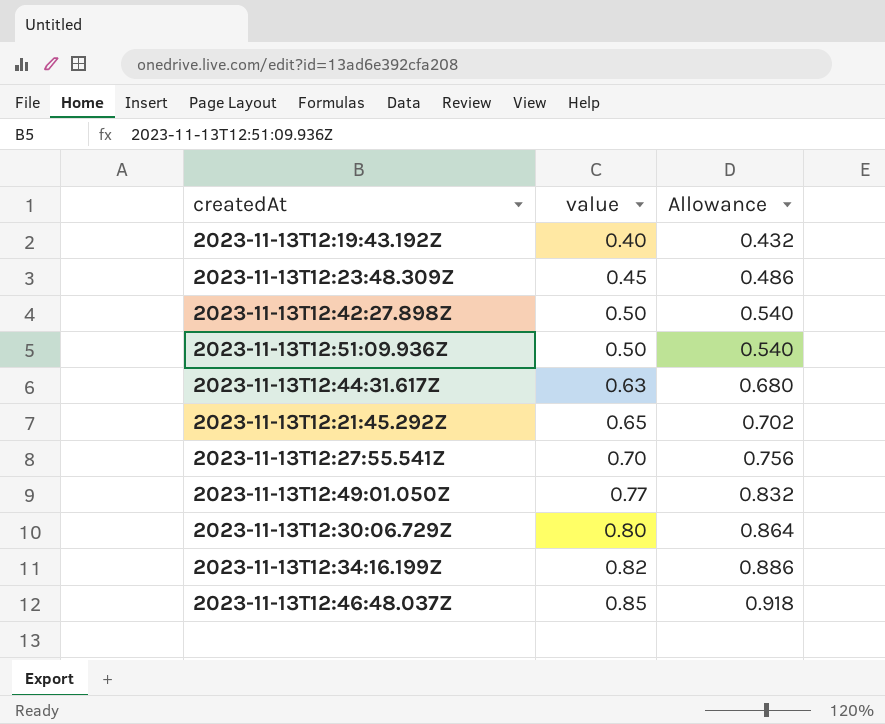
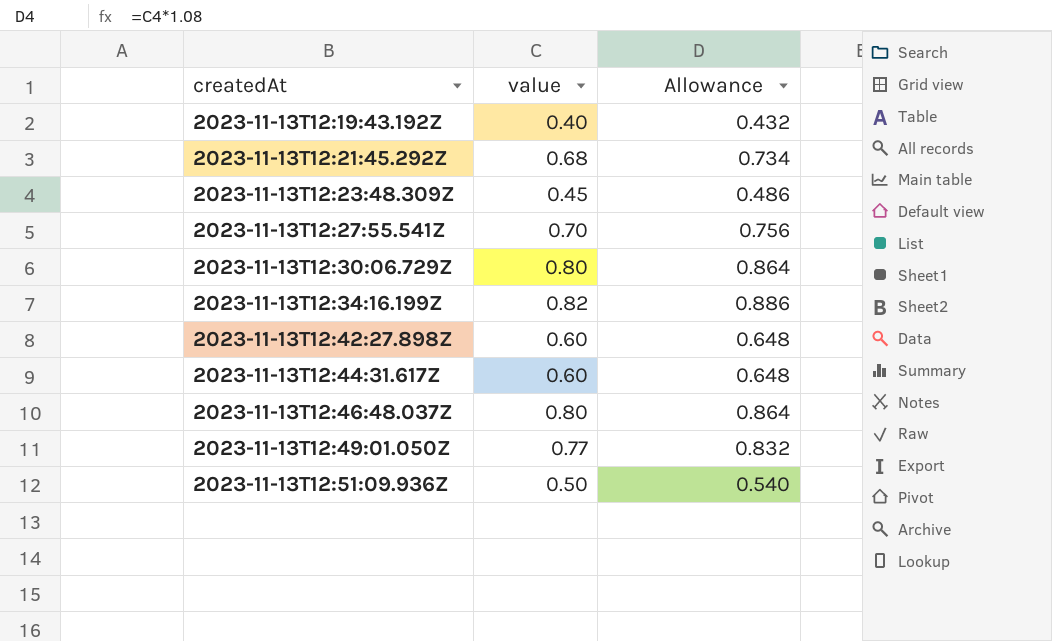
row order: value ascending -> createdAt ascending
2023-11-13T12:21:45.292Z | value: 0.65 -> 0.68
2023-11-13T12:21:45.292Z | Allowance: 0.702 -> 0.734
2023-11-13T12:42:27.898Z | value: 0.50 -> 0.60
2023-11-13T12:42:27.898Z | Allowance: 0.540 -> 0.648
2023-11-13T12:44:31.617Z | value: 0.63 -> 0.60
2023-11-13T12:44:31.617Z | Allowance: 0.680 -> 0.648
2023-11-13T12:46:48.037Z | value: 0.85 -> 0.80
2023-11-13T12:46:48.037Z | Allowance: 0.918 -> 0.864

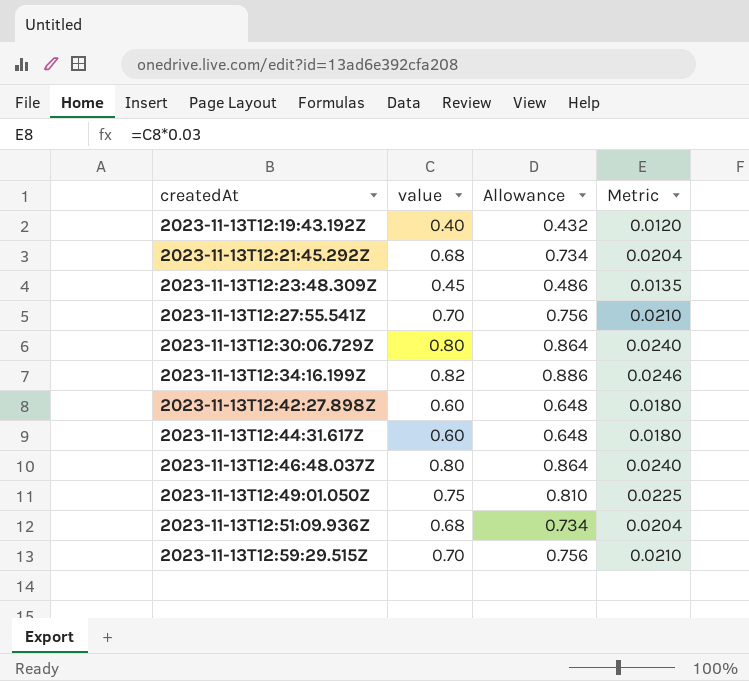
column Metric | formula: none -> [value] * 0.03
2023-11-13T12:49:01.050Z | value: 0.77 -> 0.75
2023-11-13T12:49:01.050Z | Allowance: 0.832 -> 0.810
2023-11-13T12:51:09.936Z | value: 0.50 -> 0.68
2023-11-13T12:51:09.936Z | Allowance: 0.540 -> 0.734
row 2023-11-13T12:59:29.515Z: none -> 0.70 | 0.756 | 0.0210

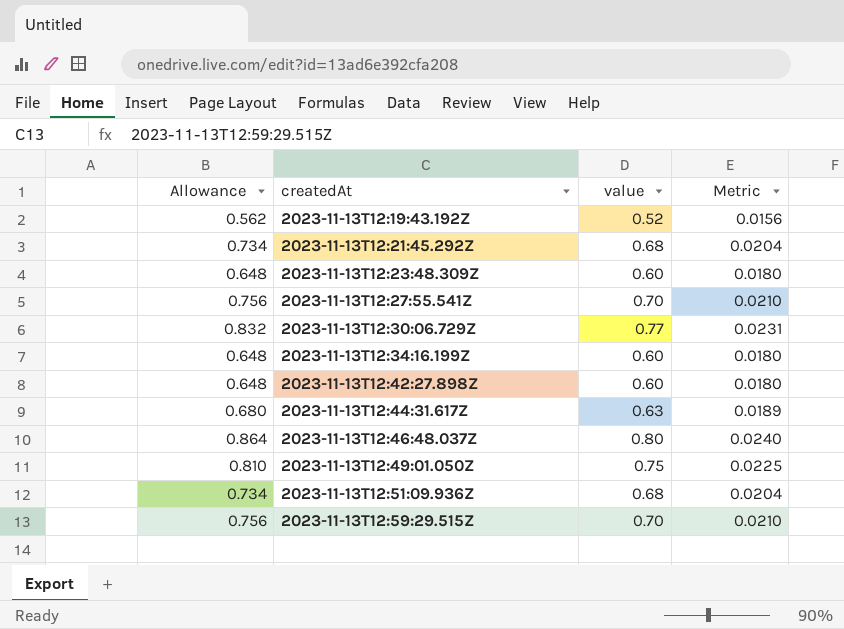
column Allowance | position: 3 -> 1
2023-11-13T12:19:43.192Z | Allowance: 0.432 -> 0.562
2023-11-13T12:19:43.192Z | value: 0.40 -> 0.52
2023-11-13T12:19:43.192Z | Metric: 0.0120 -> 0.0156
2023-11-13T12:23:48.309Z | Allowance: 0.486 -> 0.648
2023-11-13T12:23:48.309Z | value: 0.45 -> 0.60
2023-11-13T12:23:48.309Z | Metric: 0.0135 -> 0.0180
2023-11-13T12:30:06.729Z | Allowance: 0.864 -> 0.832
2023-11-13T12:30:06.729Z | value: 0.80 -> 0.77
2023-11-13T12:30:06.729Z | Metric: 0.0240 -> 0.0231
2023-11-13T12:34:16.199Z | Allowance: 0.886 -> 0.648
2023-11-13T12:34:16.199Z | value: 0.82 -> 0.60
2023-11-13T12:34:16.199Z | Metric: 0.0246 -> 0.0180
2023-11-13T12:44:31.617Z | Allowance: 0.648 -> 0.680
2023-11-13T12:44:31.617Z | value: 0.60 -> 0.63
2023-11-13T12:44:31.617Z | Metric: 0.0180 -> 0.0189

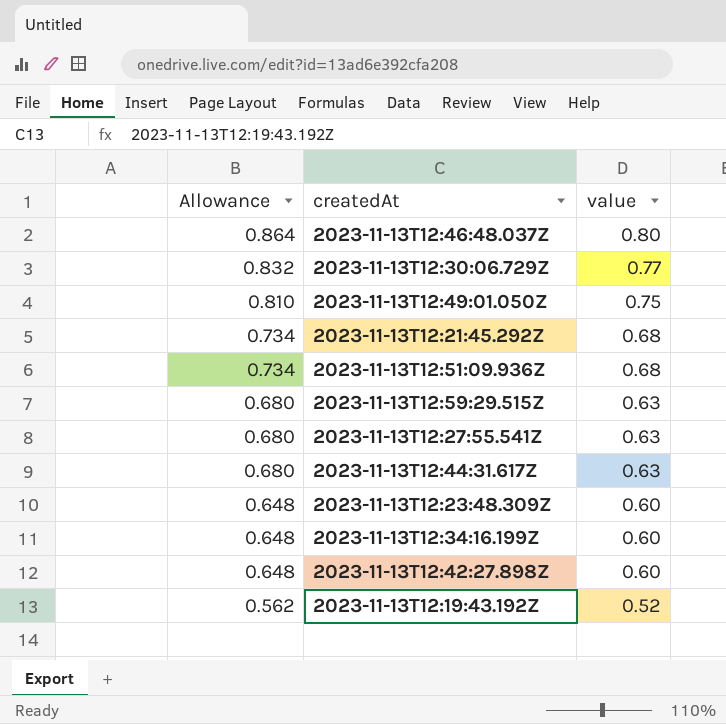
row order: createdAt ascending -> Allowance descending
column Metric | formula: [value] * 0.03 -> none
2023-11-13T12:59:29.515Z | Allowance: 0.756 -> 0.680
2023-11-13T12:59:29.515Z | value: 0.70 -> 0.63
2023-11-13T12:27:55.541Z | Allowance: 0.756 -> 0.680
2023-11-13T12:27:55.541Z | value: 0.70 -> 0.63

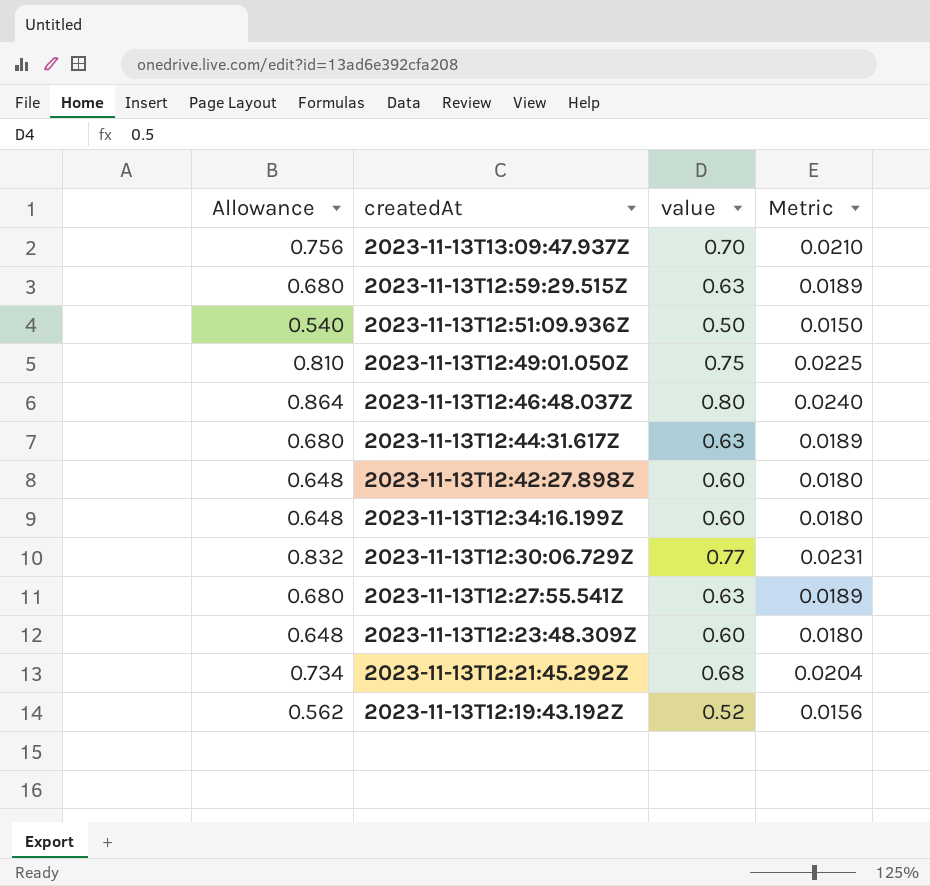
row order: Allowance descending -> createdAt descending
column Metric | formula: none -> [value] * 0.03
row 2023-11-13T13:09:47.937Z: none -> 0.756 | 0.70 | 0.0210
2023-11-13T12:51:09.936Z | Allowance: 0.734 -> 0.540
2023-11-13T12:51:09.936Z | value: 0.68 -> 0.50

